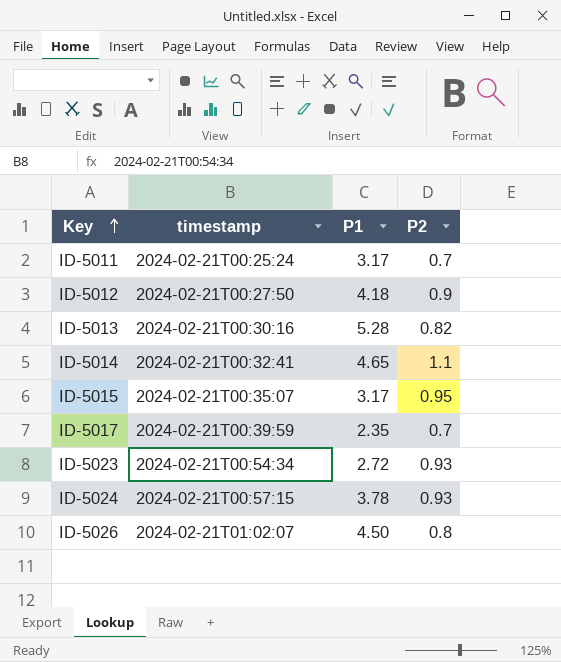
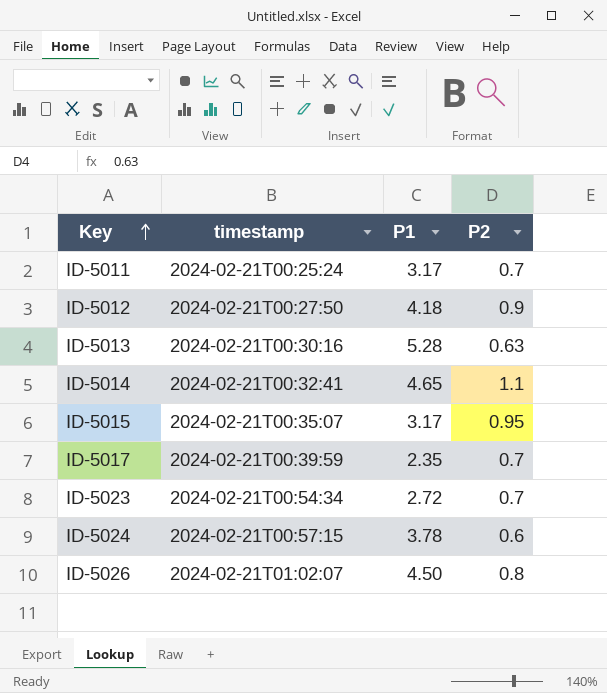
ID-5013 | P2: 0.82 -> 0.63
ID-5023 | P2: 0.93 -> 0.7
ID-5024 | P2: 0.93 -> 0.6

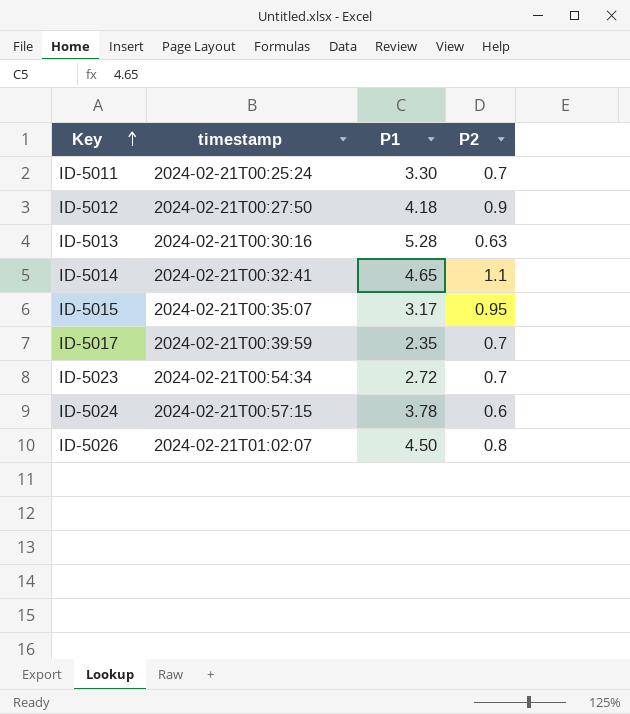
ID-5011 | P1: 3.17 -> 3.30

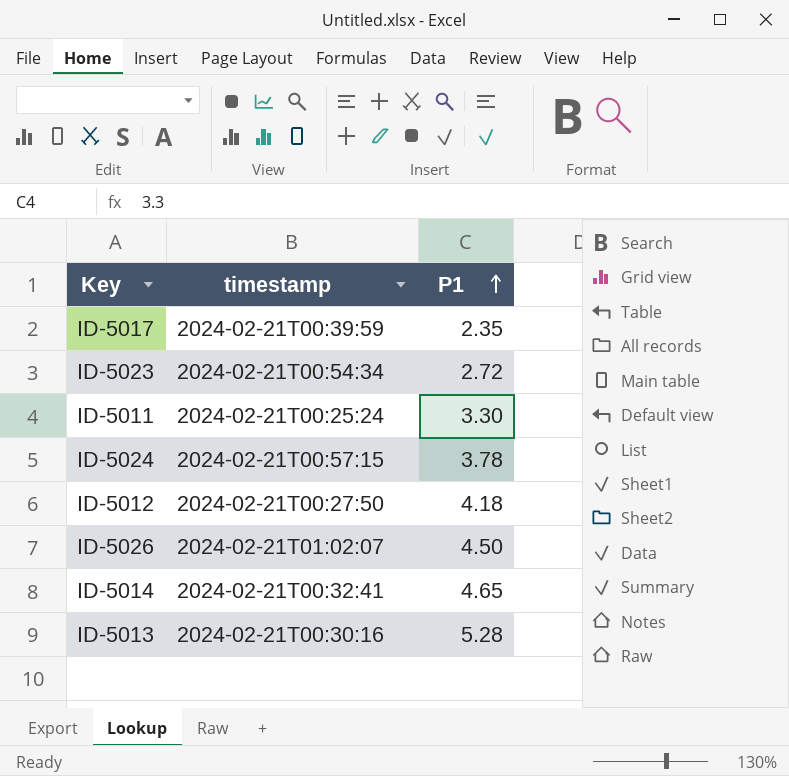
row order: Key ascending -> P1 ascending
column P2 | position: 4 -> none
row ID-5015: 2024-02-21T00:35:07 | 3.17 | 0.95 -> none

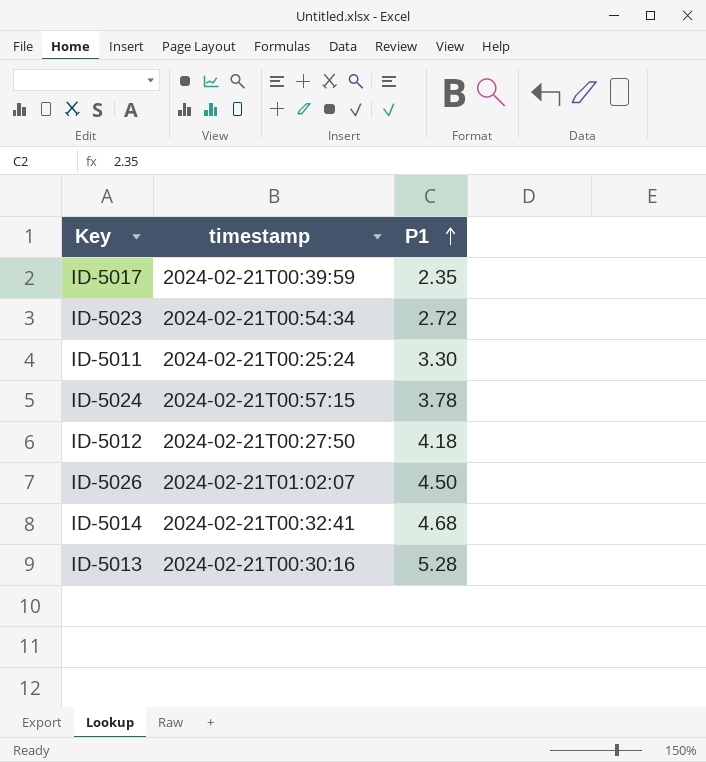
ID-5014 | P1: 4.65 -> 4.68

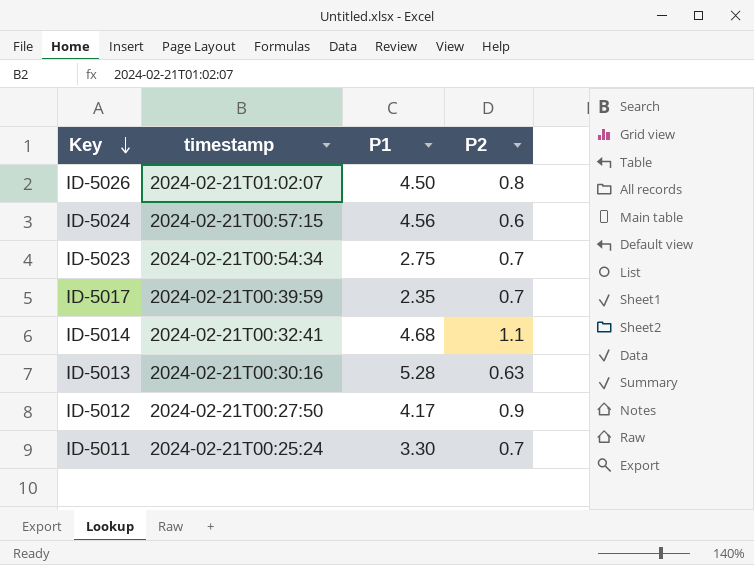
row order: P1 ascending -> Key descending
column P2 | position: none -> 4
ID-5024 | P1: 3.78 -> 4.56
ID-5023 | P1: 2.72 -> 2.75
ID-5012 | P1: 4.18 -> 4.17

